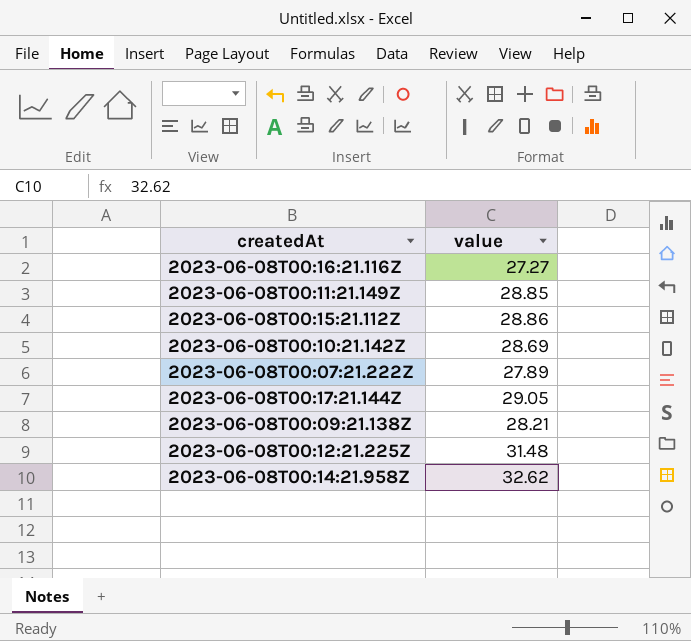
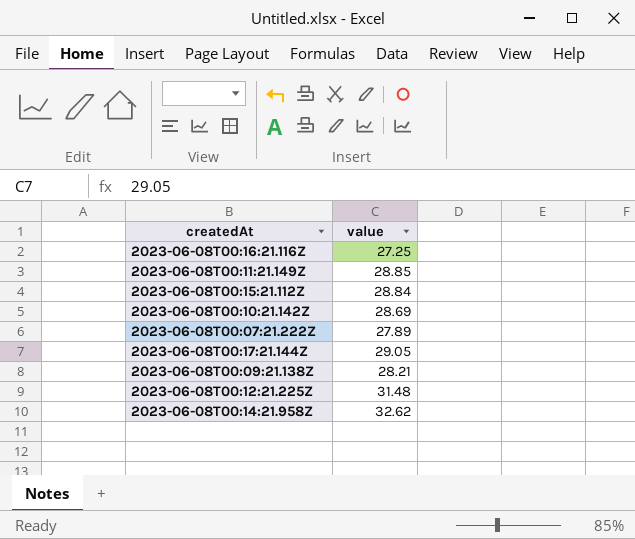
2023-06-08T00:16:21.116Z | value: 27.27 -> 27.25
2023-06-08T00:15:21.112Z | value: 28.86 -> 28.84

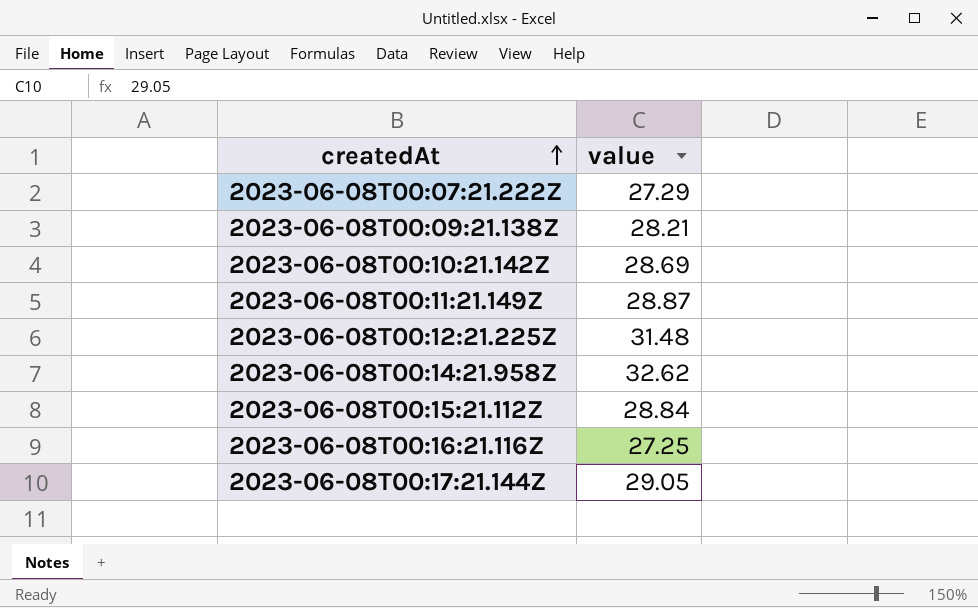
row order: none -> createdAt ascending
2023-06-08T00:07:21.222Z | value: 27.89 -> 27.29
2023-06-08T00:11:21.149Z | value: 28.85 -> 28.87

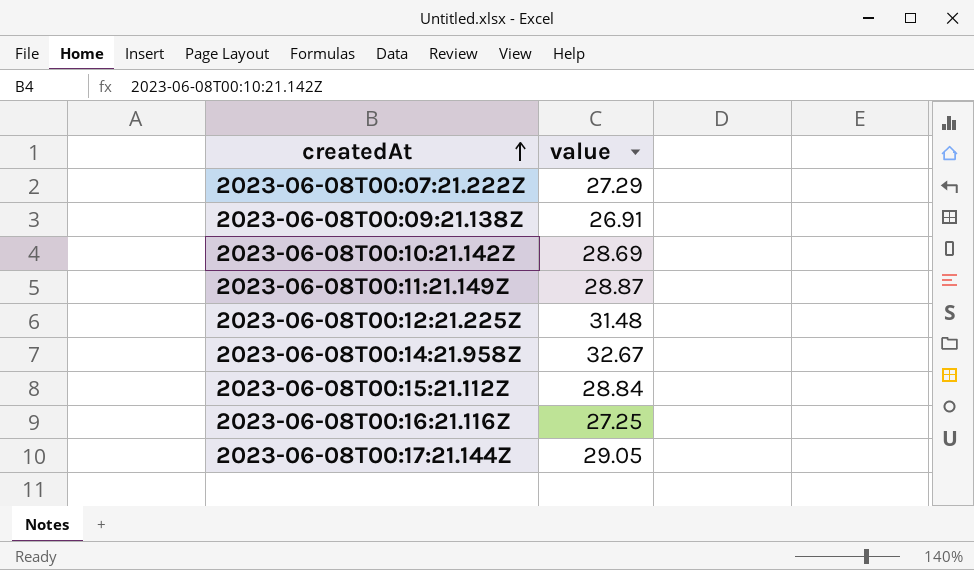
2023-06-08T00:09:21.138Z | value: 28.21 -> 26.91
2023-06-08T00:14:21.958Z | value: 32.62 -> 32.67

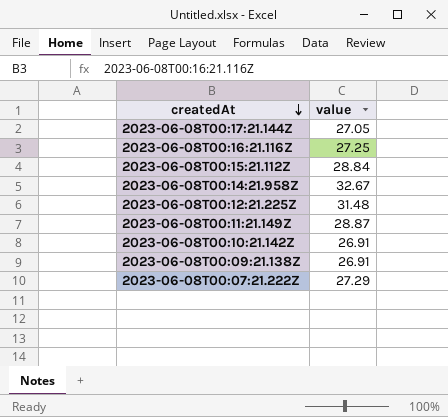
row order: createdAt ascending -> createdAt descending
2023-06-08T00:17:21.144Z | value: 29.05 -> 27.05
2023-06-08T00:10:21.142Z | value: 28.69 -> 26.91

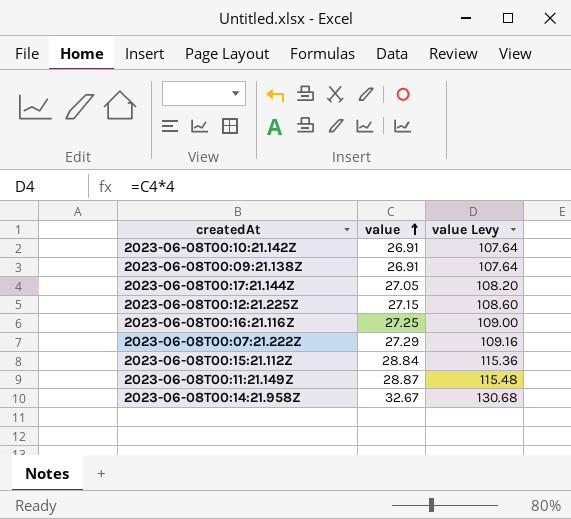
row order: createdAt descending -> value ascending
column value Levy | formula: none -> [value] * 4
2023-06-08T00:12:21.225Z | value: 31.48 -> 27.15

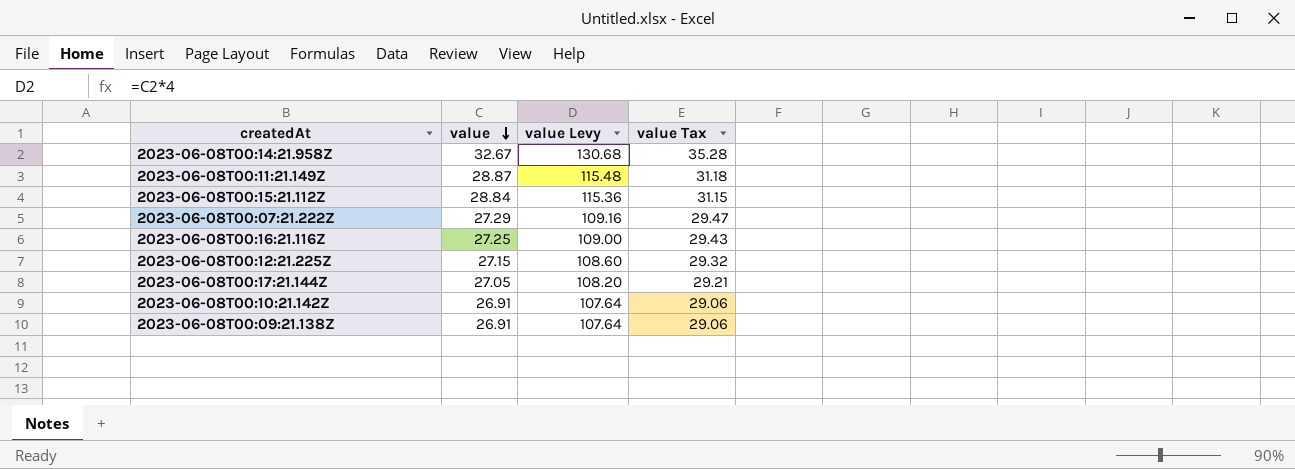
row order: value ascending -> value descending
column value Tax | formula: none -> [value] * 1.08

